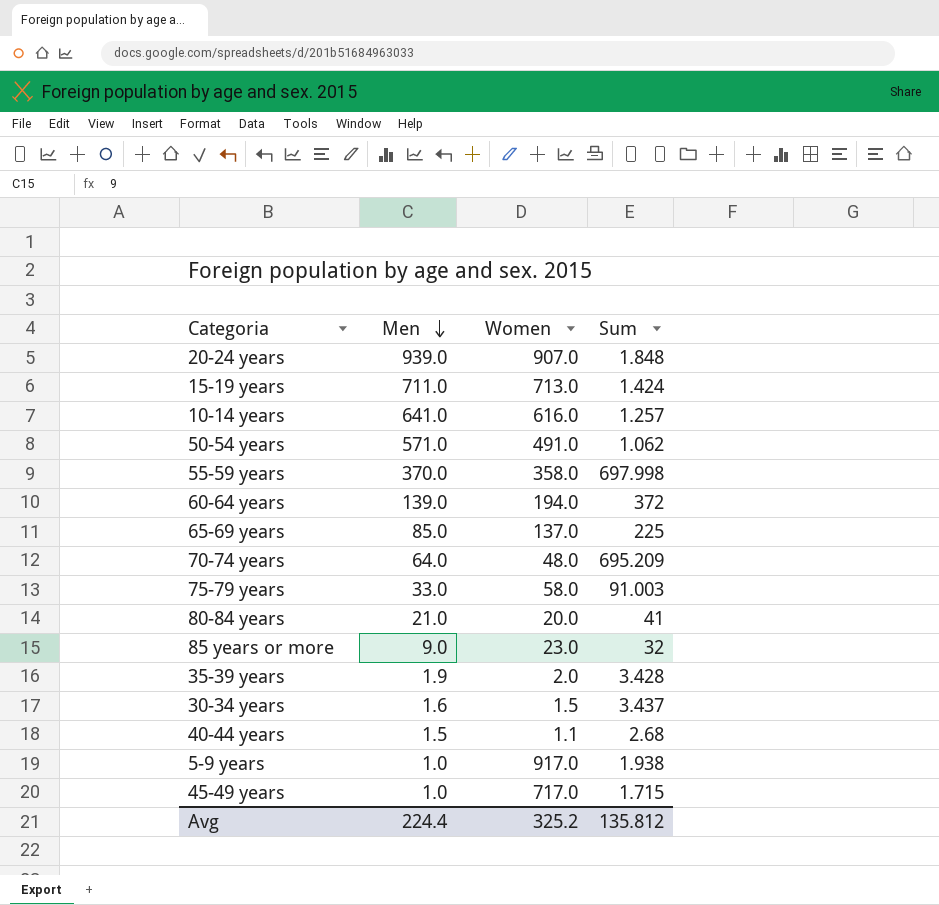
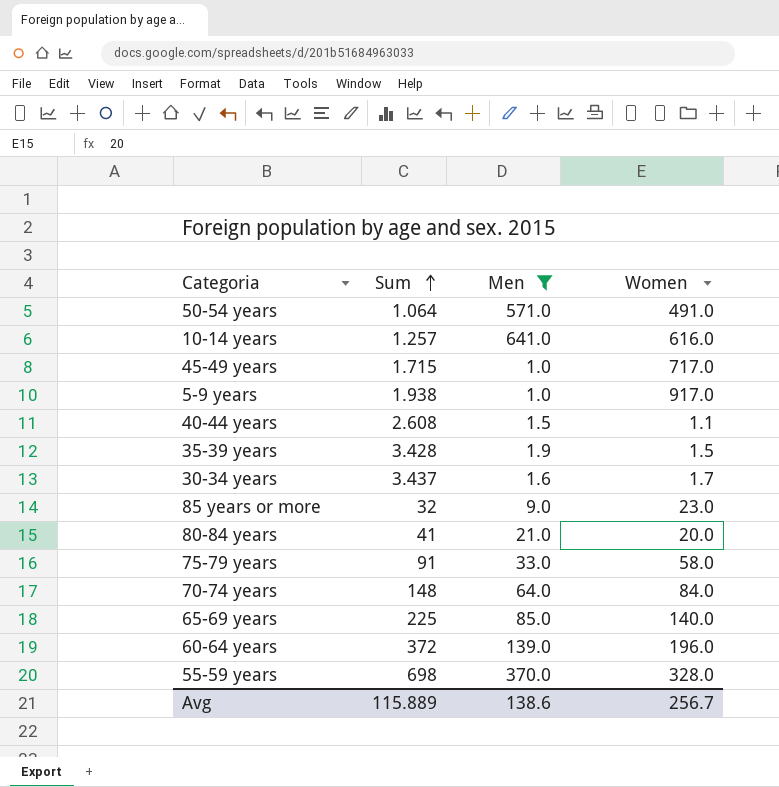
filter: none -> Men <= 641.0
row order: Men descending -> Sum ascending
column Sum | position: 4 -> 2
50-54 years | Sum: 1.062 -> 1.064
40-44 years | Sum: 2.68 -> 2.608
35-39 years | Women: 2.0 -> 1.5
30-34 years | Women: 1.5 -> 1.7
75-79 years | Sum: 91.003 -> 91
70-74 years | Sum: 695.209 -> 148
70-74 years | Women: 48.0 -> 84.0
65-69 years | Women: 137.0 -> 140.0
60-64 years | Women: 194.0 -> 196.0
55-59 years | Sum: 697.998 -> 698
55-59 years | Women: 358.0 -> 328.0
Avg | Sum: 135.812 -> 115.889
Avg | Men: 224.4 -> 138.6
Avg | Women: 325.2 -> 256.7

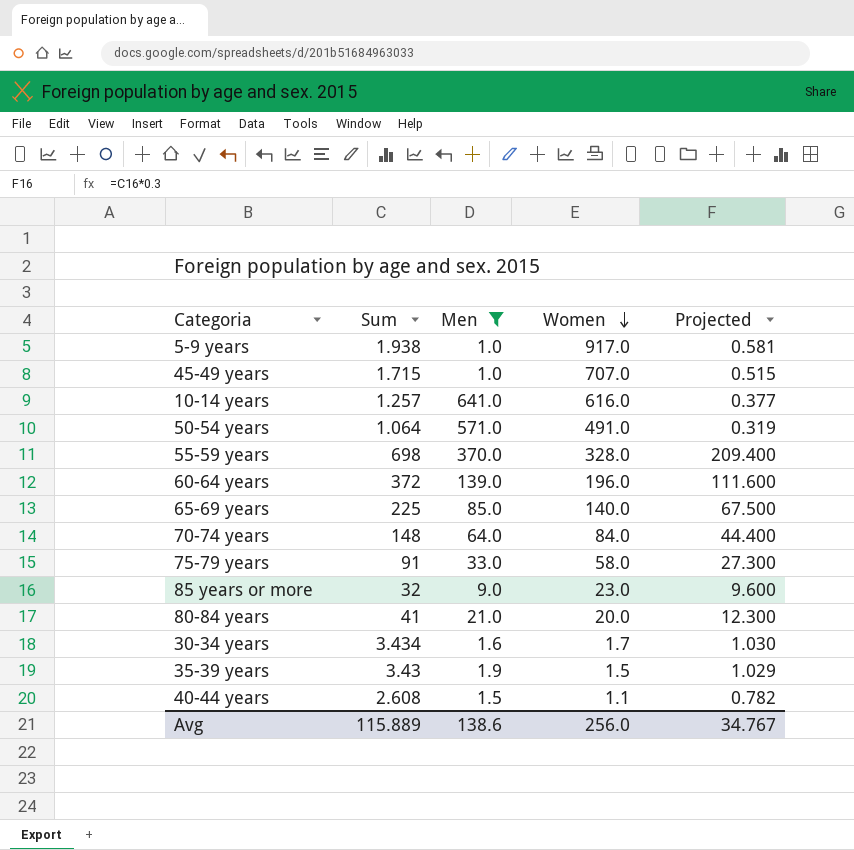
row order: Sum ascending -> Women descending
column Projected | formula: none -> [Sum] * 0.3
45-49 years | Women: 717.0 -> 707.0
30-34 years | Sum: 3.437 -> 3.434
35-39 years | Sum: 3.428 -> 3.43
Avg | Women: 256.7 -> 256.0

